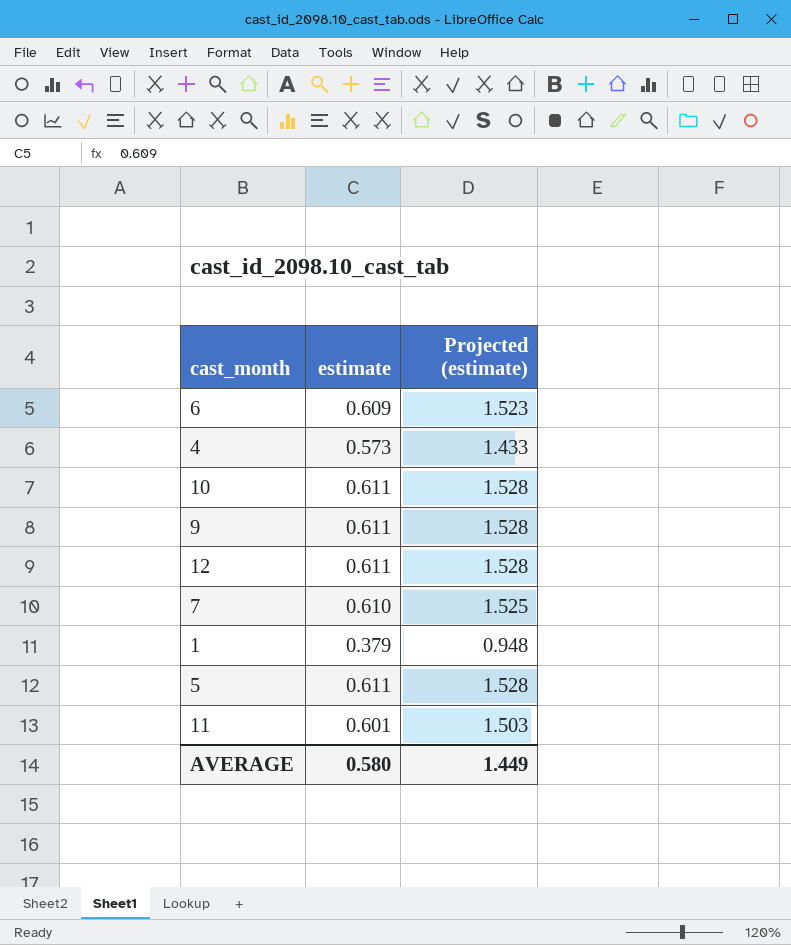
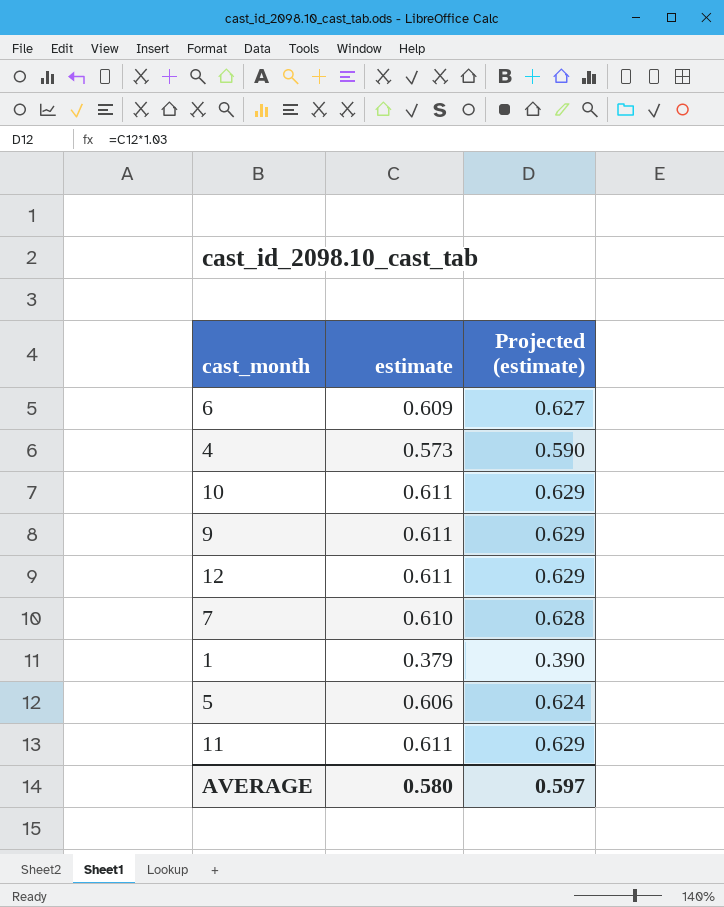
column Projected (estimate) | formula: [estimate] * 2.5 -> [estimate] * 1.03
5 | estimate: 0.611 -> 0.606
11 | estimate: 0.601 -> 0.611
AVERAGE | Projected (estimate): 1.449 -> 0.597

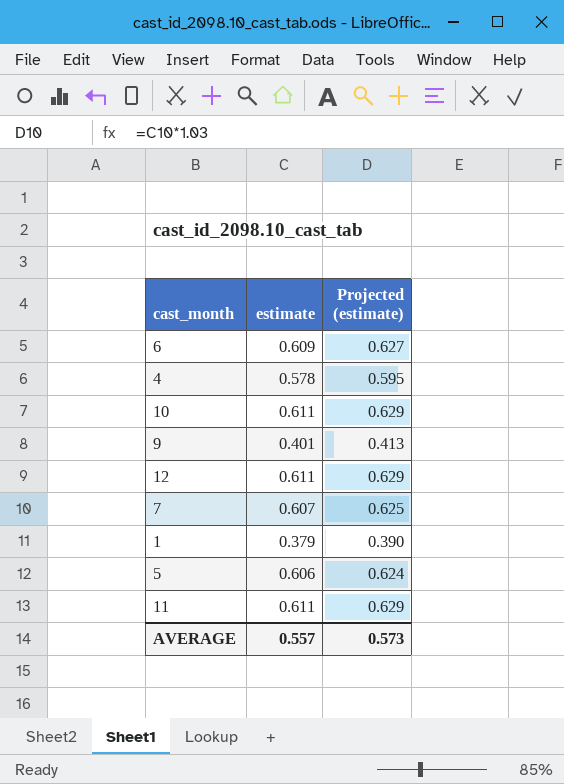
4 | estimate: 0.573 -> 0.578
4 | Projected (estimate): 0.590 -> 0.595
9 | estimate: 0.611 -> 0.401
9 | Projected (estimate): 0.629 -> 0.413
7 | estimate: 0.610 -> 0.607
7 | Projected (estimate): 0.628 -> 0.625
AVERAGE | estimate: 0.580 -> 0.557
AVERAGE | Projected (estimate): 0.597 -> 0.573

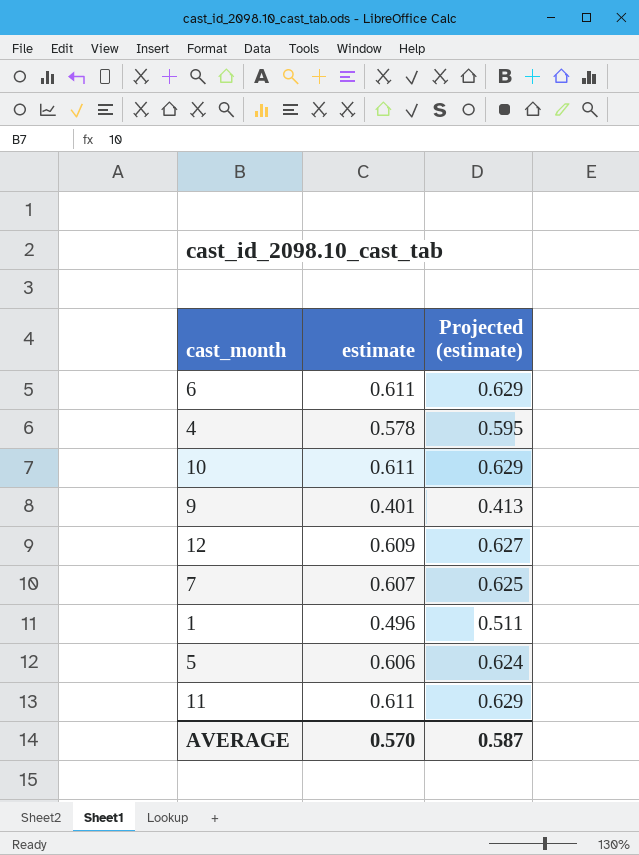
6 | estimate: 0.609 -> 0.611
6 | Projected (estimate): 0.627 -> 0.629
12 | estimate: 0.611 -> 0.609
12 | Projected (estimate): 0.629 -> 0.627
1 | estimate: 0.379 -> 0.496
1 | Projected (estimate): 0.390 -> 0.511
AVERAGE | estimate: 0.557 -> 0.570
AVERAGE | Projected (estimate): 0.573 -> 0.587

